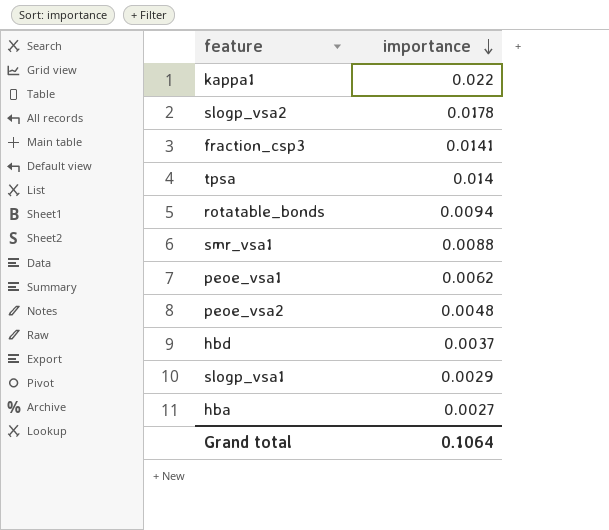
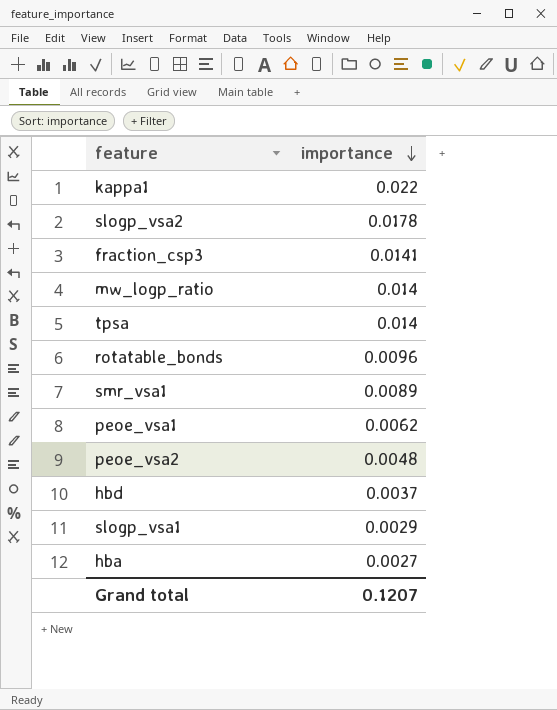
row mw_logp_ratio: none -> 0.014
rotatable_bonds | importance: 0.0094 -> 0.0096
smr_vsa1 | importance: 0.0088 -> 0.0089
Grand total | importance: 0.1064 -> 0.1207

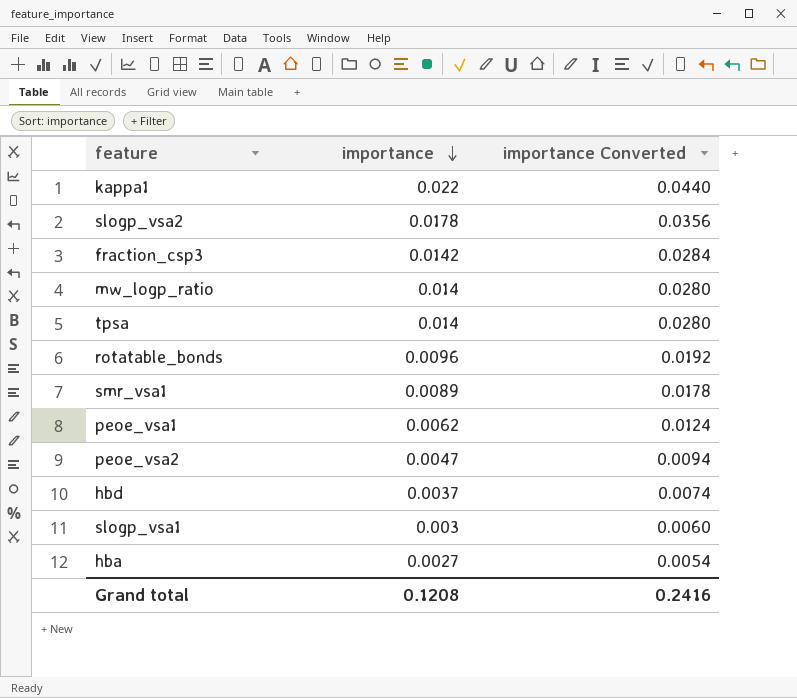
column importance Converted | formula: none -> [importance] * 2
fraction_csp3 | importance: 0.0141 -> 0.0142
peoe_vsa2 | importance: 0.0048 -> 0.0047
slogp_vsa1 | importance: 0.0029 -> 0.003
Grand total | importance: 0.1207 -> 0.1208

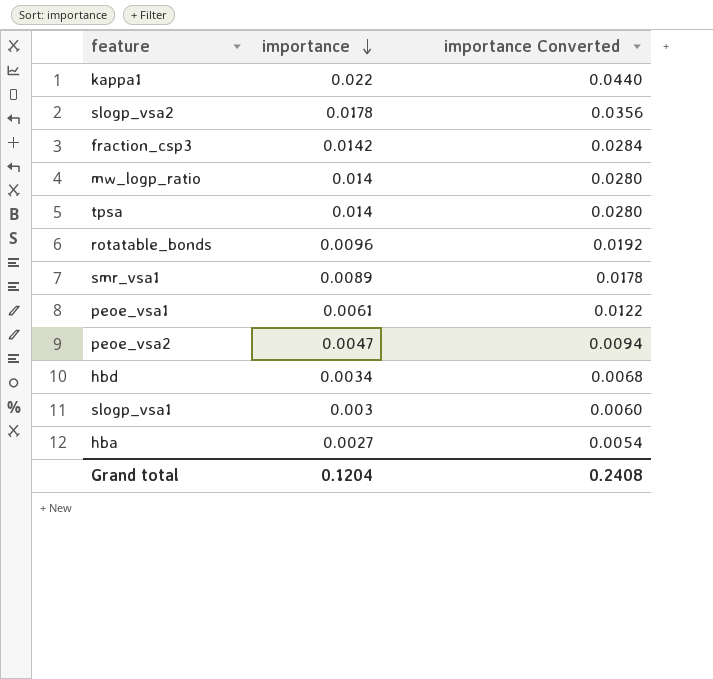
peoe_vsa1 | importance: 0.0062 -> 0.0061
peoe_vsa1 | importance Converted: 0.0124 -> 0.0122
hbd | importance: 0.0037 -> 0.0034
hbd | importance Converted: 0.0074 -> 0.0068
Grand total | importance: 0.1208 -> 0.1204
Grand total | importance Converted: 0.2416 -> 0.2408

